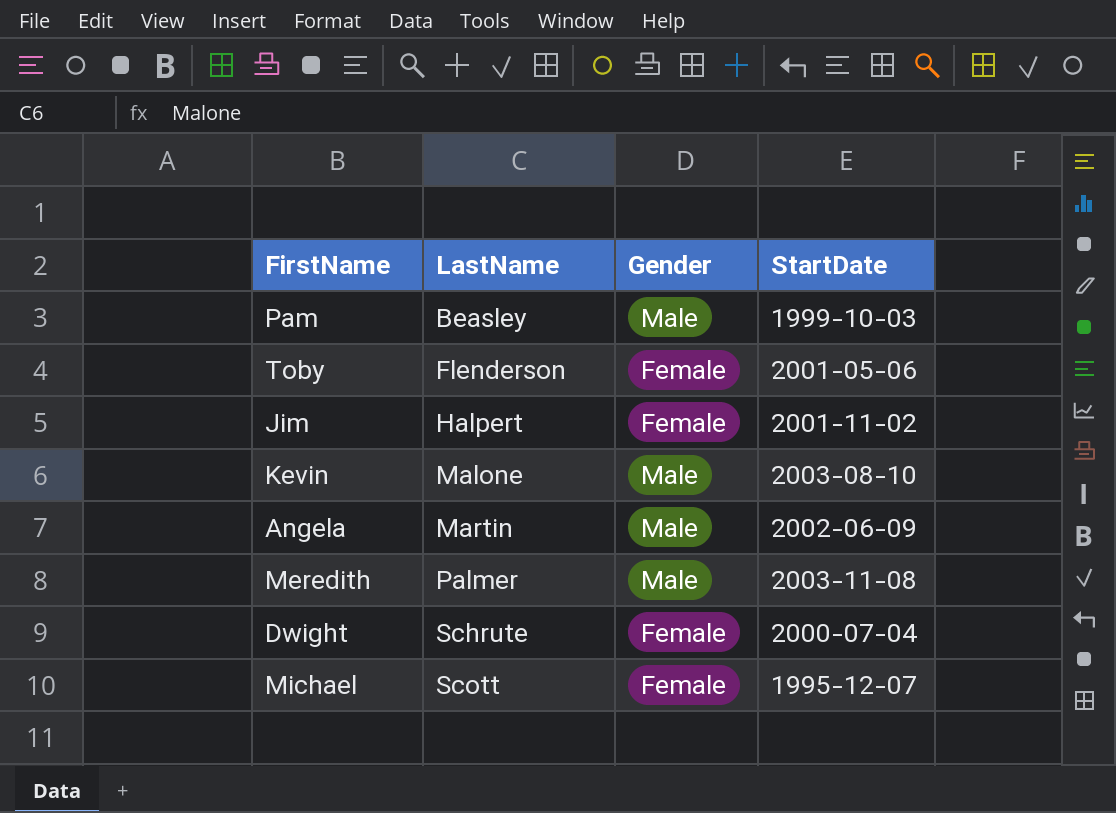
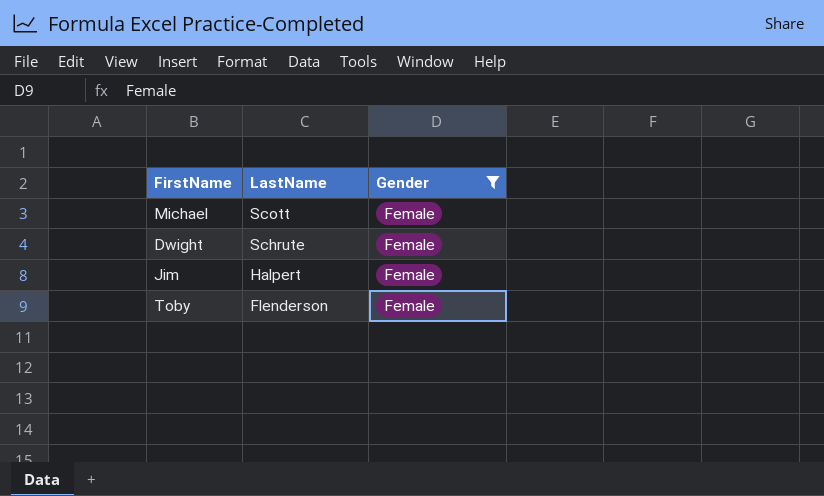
filter: none -> Gender = Female
row order: LastName ascending -> LastName descending
column StartDate | position: 4 -> none

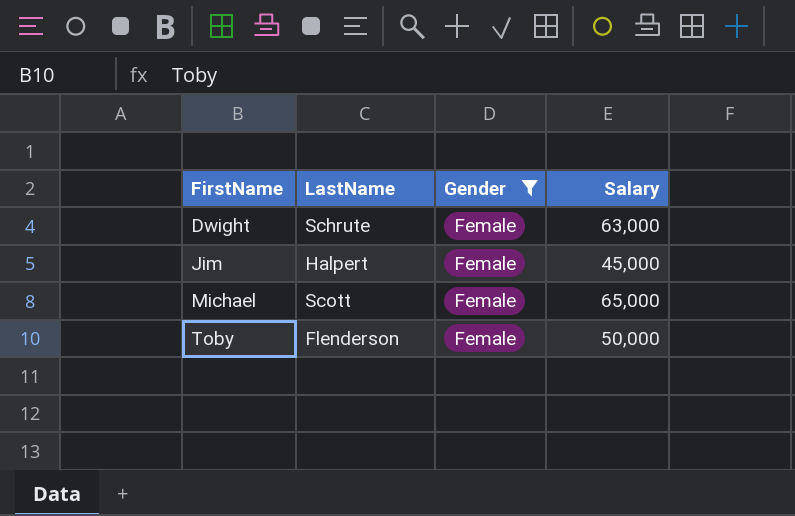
row order: LastName descending -> FirstName ascending
column Salary | position: none -> 4

